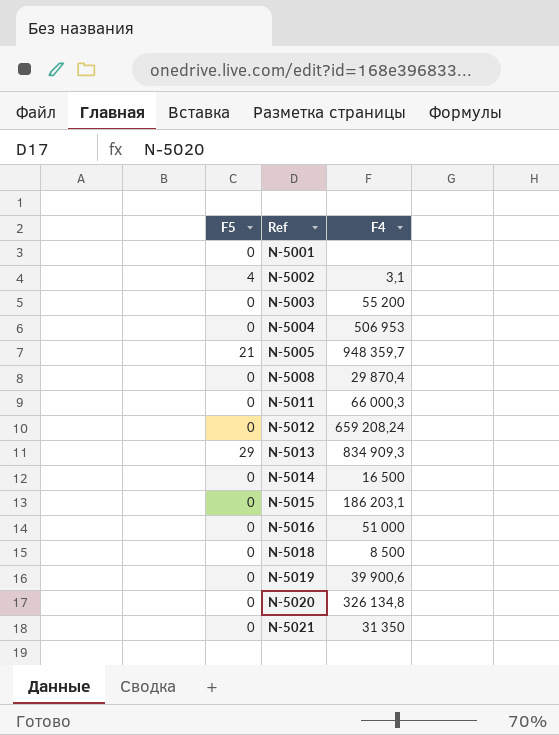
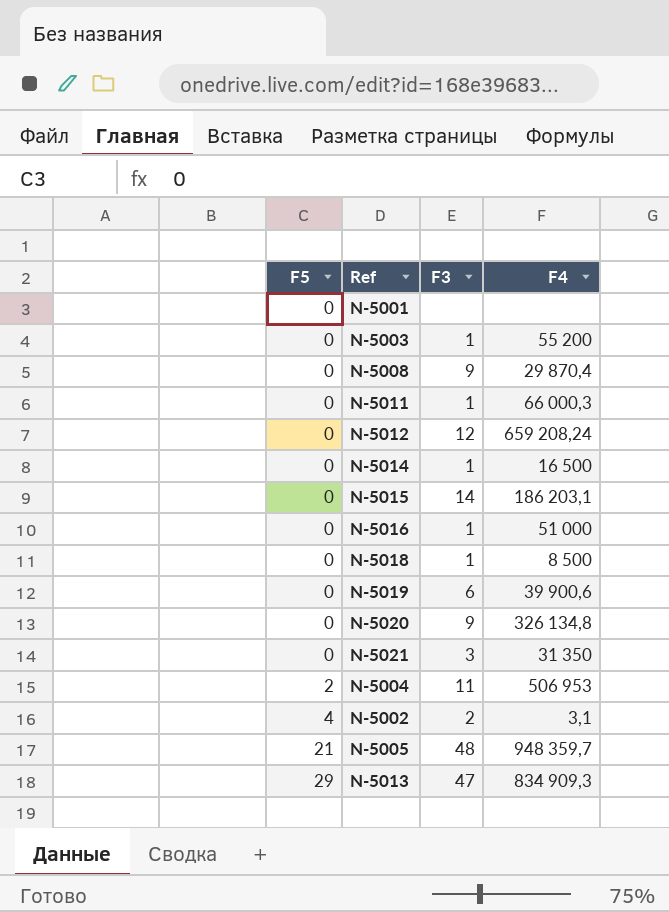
row order: Ref ascending -> F5 ascending
column F3 | position: none -> 3
N-5004 | F5: 0 -> 2

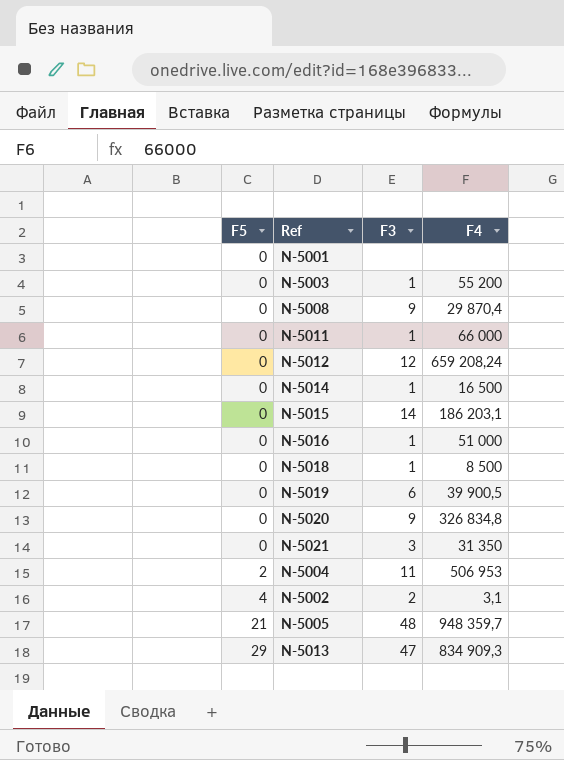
N-5011 | F4: 66 000,3 -> 66 000
N-5019 | F4: 39 900,6 -> 39 900,5
N-5020 | F4: 326 134,8 -> 326 834,8

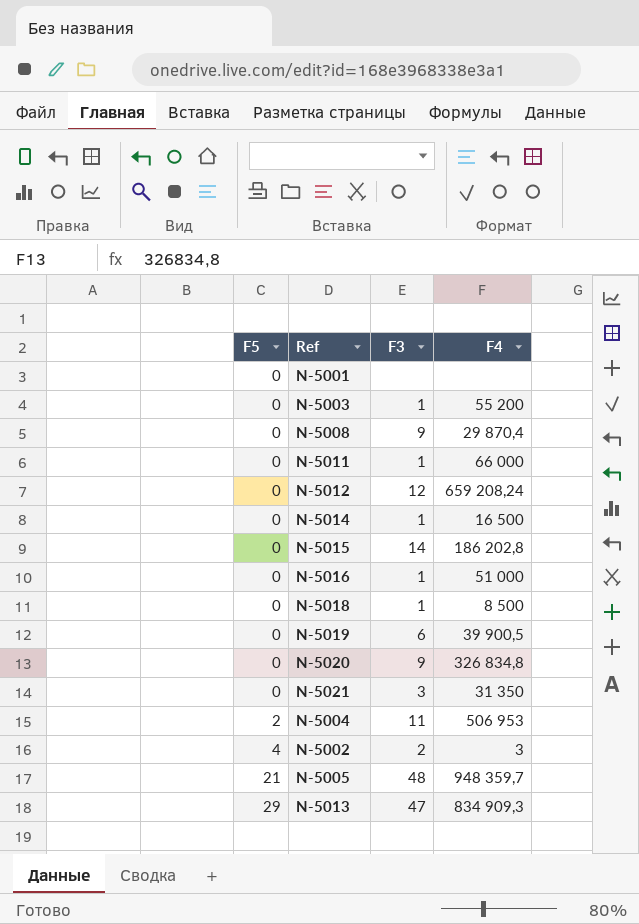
N-5015 | F4: 186 203,1 -> 186 202,8
N-5002 | F4: 3,1 -> 3

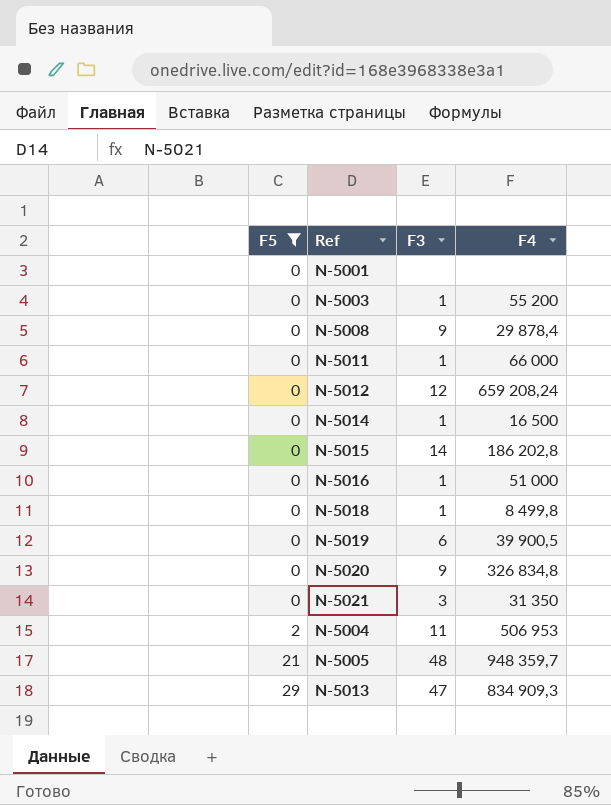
filter: none -> F5 != 4
N-5008 | F4: 29 870,4 -> 29 878,4
N-5018 | F4: 8 500 -> 8 499,8

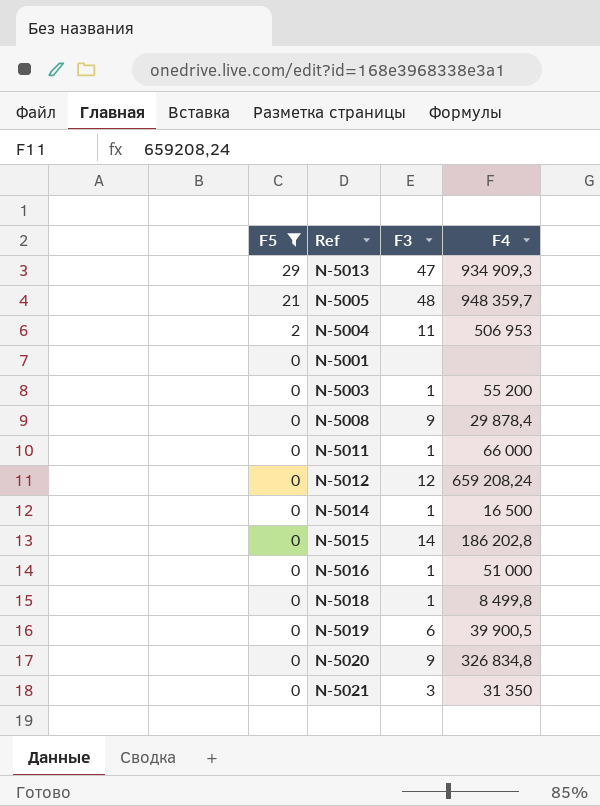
row order: F5 ascending -> F5 descending
N-5013 | F4: 834 909,3 -> 934 909,3

